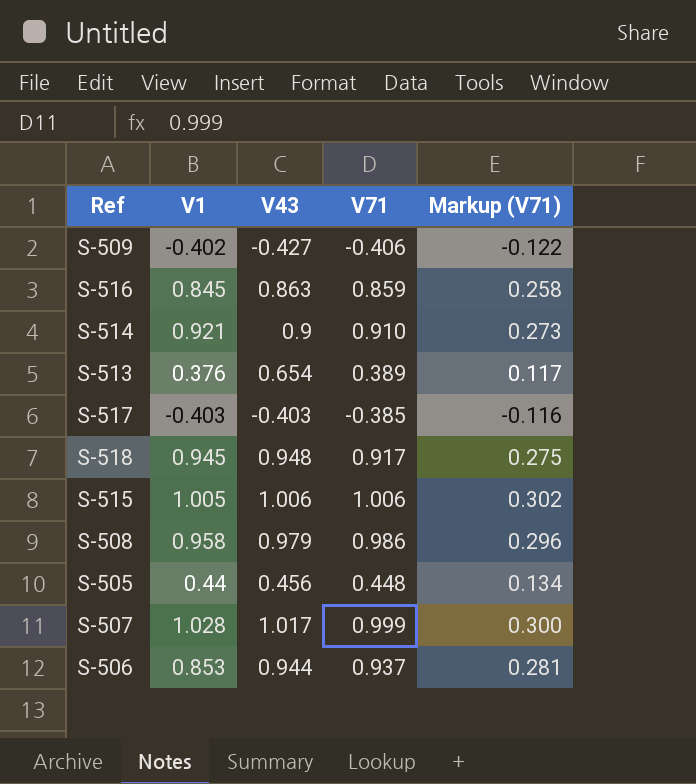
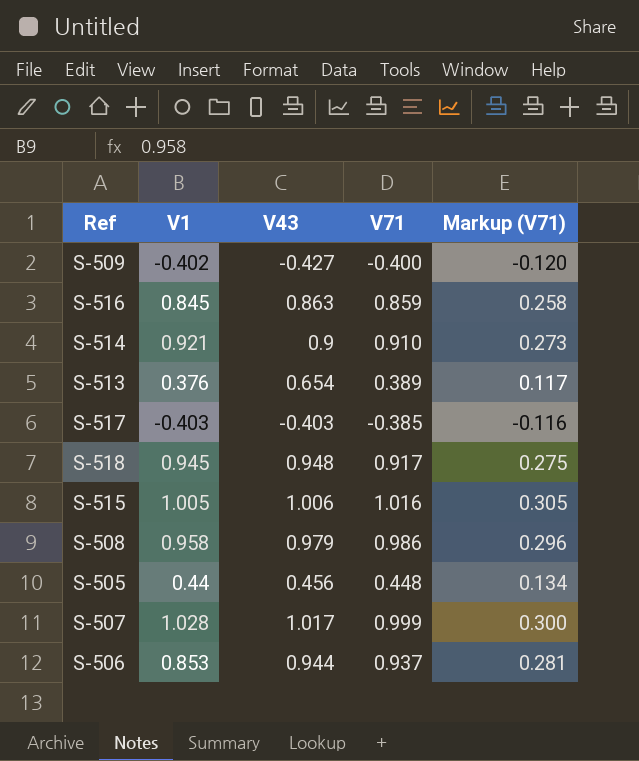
S-509 | V71: -0.406 -> -0.400
S-509 | Markup (V71): -0.122 -> -0.120
S-515 | V71: 1.006 -> 1.016
S-515 | Markup (V71): 0.302 -> 0.305

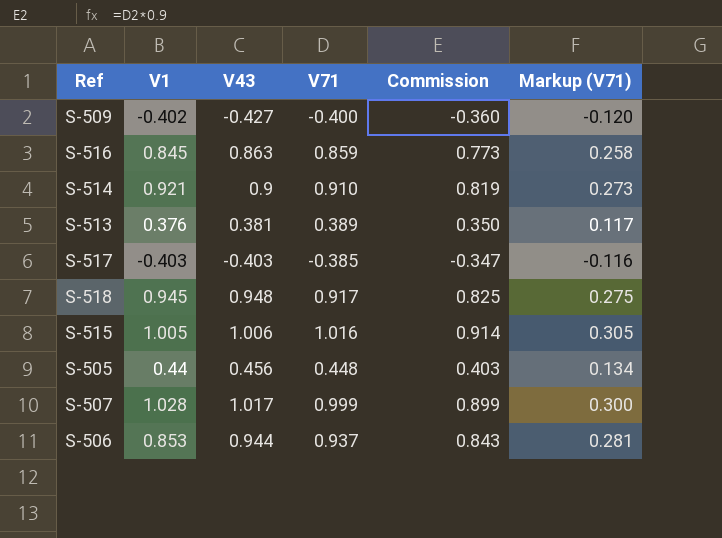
column Commission | formula: none -> [V71] * 0.9
row S-508: 0.958 | 0.979 | 0.986 | 0.296 -> none
S-513 | V43: 0.654 -> 0.381

